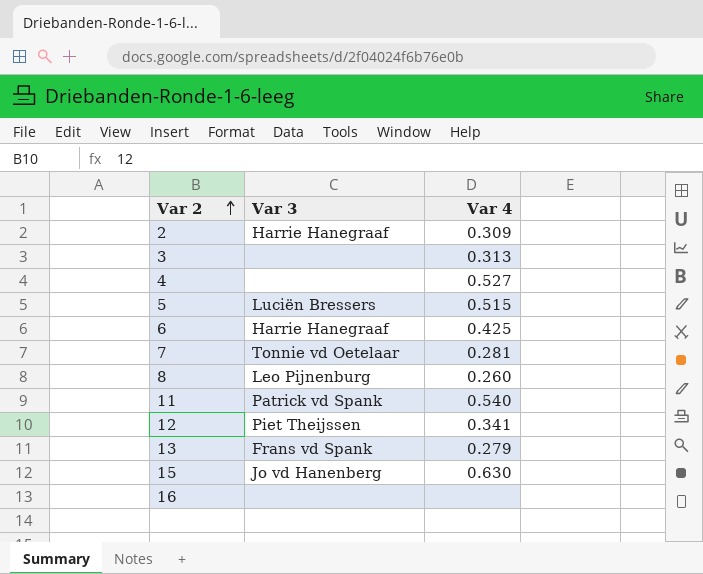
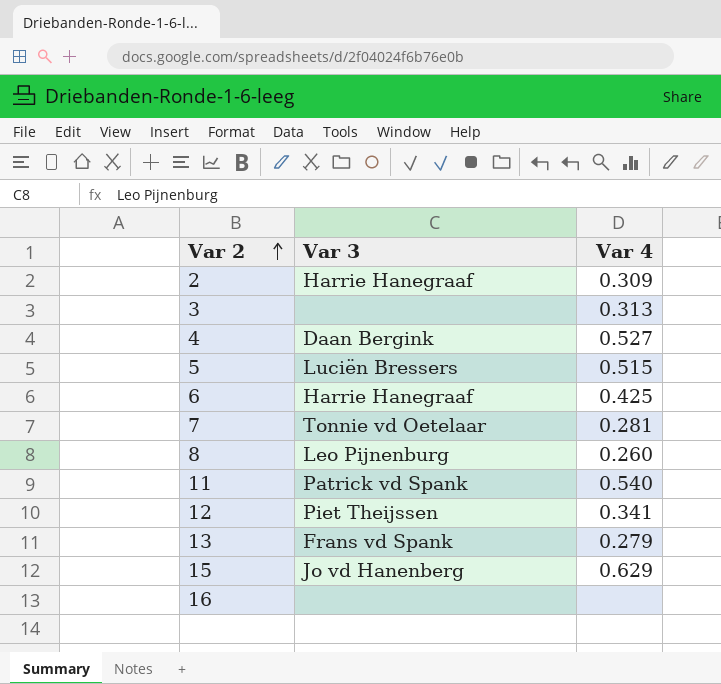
4 | Var 3: none -> Daan Bergink
15 | Var 4: 0.630 -> 0.629

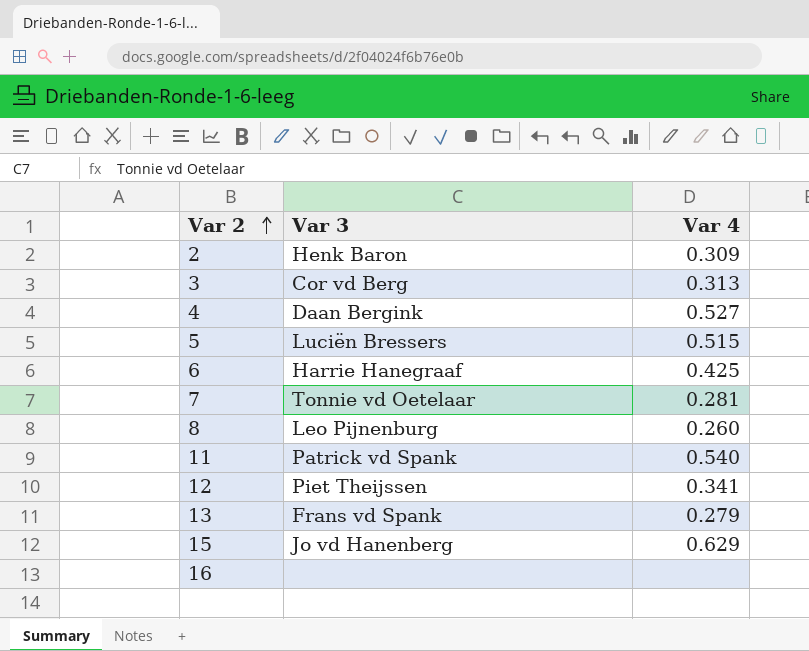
2 | Var 3: Harrie Hanegraaf -> Henk Baron
3 | Var 3: none -> Cor vd Berg

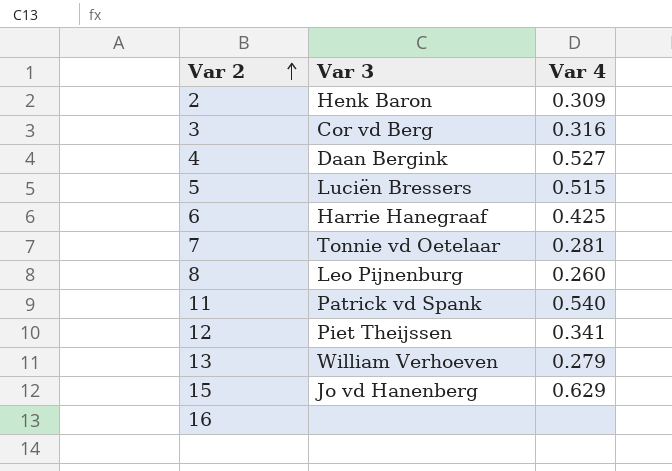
3 | Var 4: 0.313 -> 0.316
13 | Var 3: Frans vd Spank -> William Verhoeven

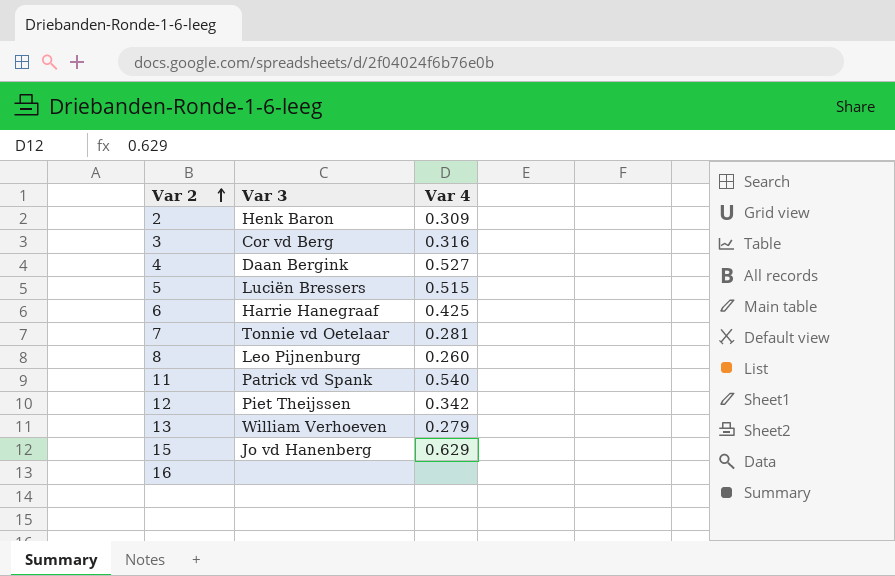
12 | Var 4: 0.341 -> 0.342

